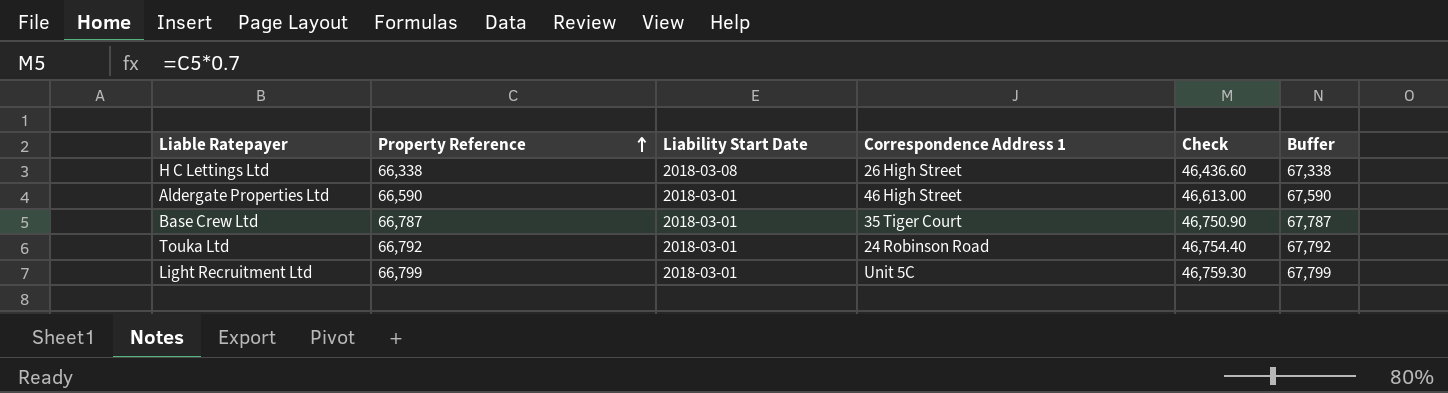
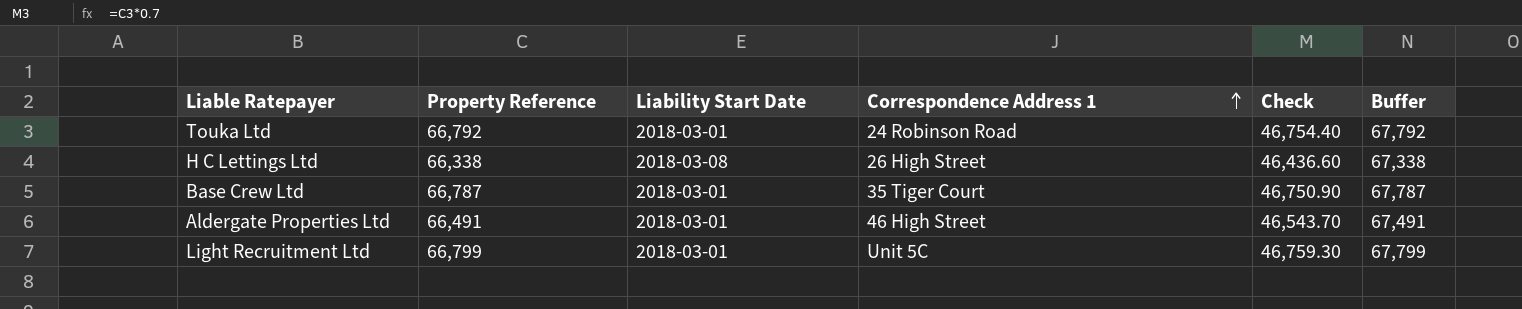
row order: Property Reference ascending -> Correspondence Address 1 ascending
Aldergate Properties Ltd | Property Reference: 66,590 -> 66,491
Aldergate Properties Ltd | Check: 46,613.00 -> 46,543.70
Aldergate Properties Ltd | Buffer: 67,590 -> 67,491

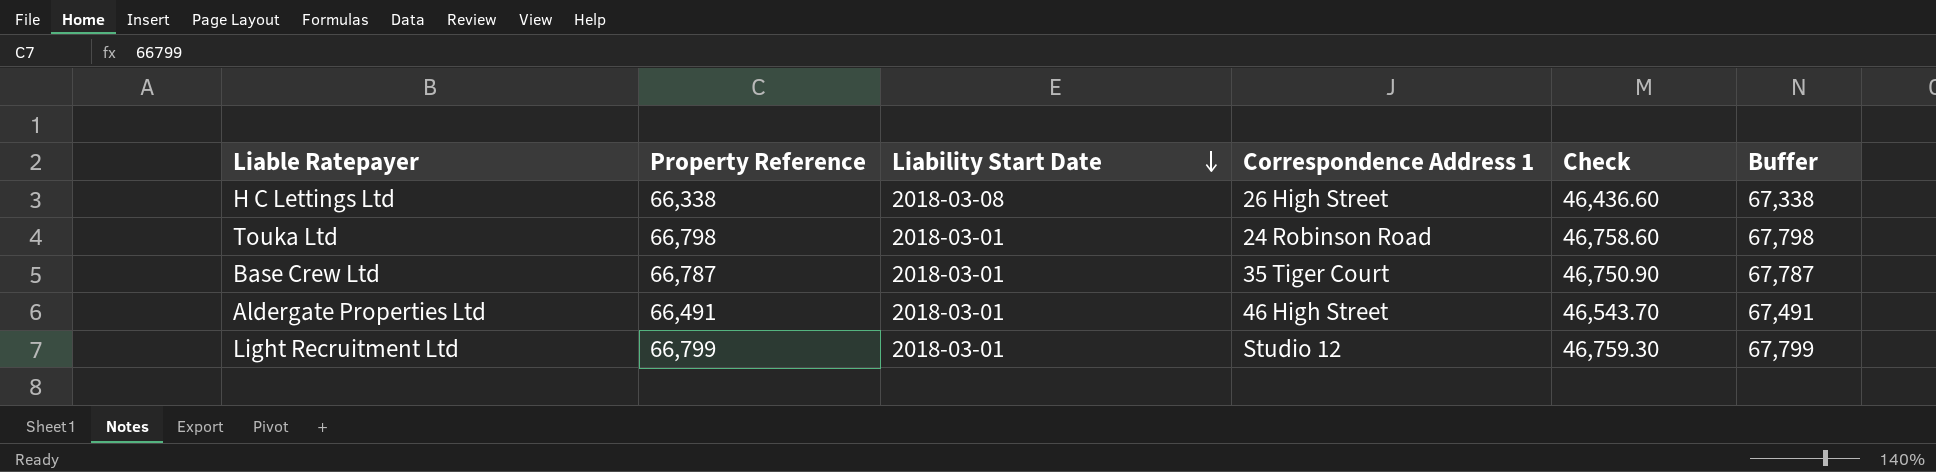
row order: Correspondence Address 1 ascending -> Liability Start Date descending
Touka Ltd | Property Reference: 66,792 -> 66,798
Touka Ltd | Check: 46,754.40 -> 46,758.60
Touka Ltd | Buffer: 67,792 -> 67,798
Light Recruitment Ltd | Correspondence Address 1: Unit 5C -> Studio 12

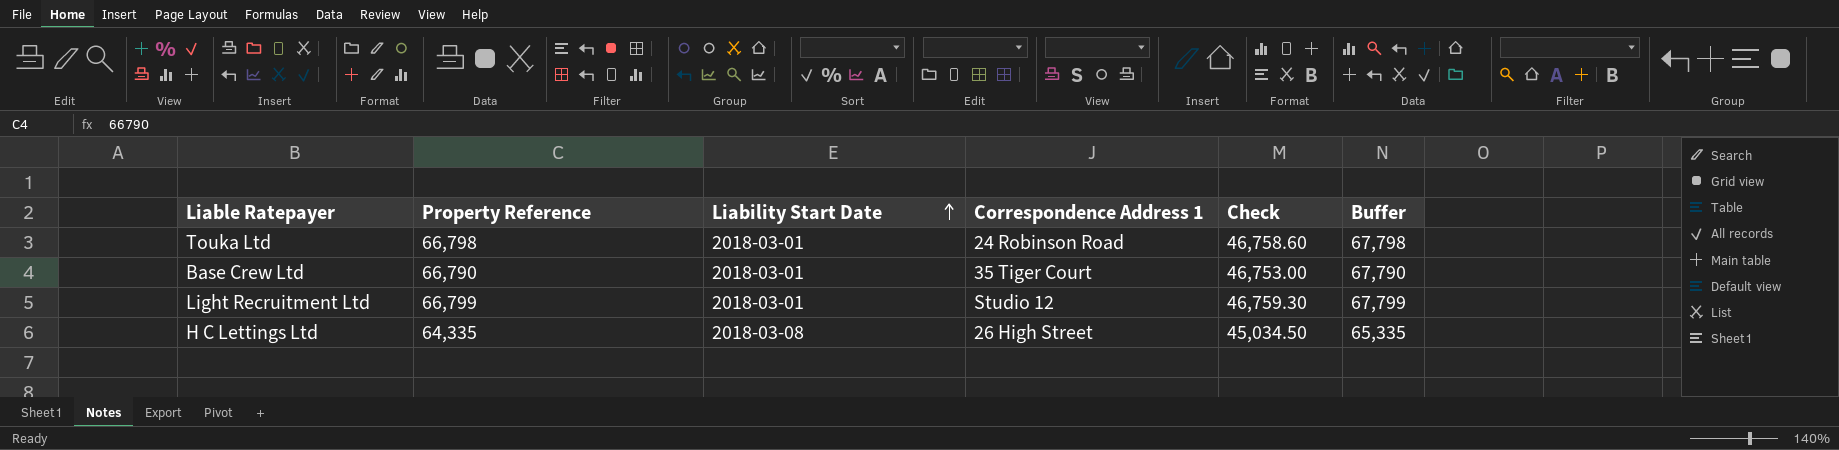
row order: Liability Start Date descending -> Liability Start Date ascending
row Aldergate Properties Ltd: 66,491 | 2018-03-01 | 46 High Street | 46,543.70 | 67,491 -> none
Base Crew Ltd | Property Reference: 66,787 -> 66,790
Base Crew Ltd | Check: 46,750.90 -> 46,753.00
Base Crew Ltd | Buffer: 67,787 -> 67,790
H C Lettings Ltd | Property Reference: 66,338 -> 64,335
H C Lettings Ltd | Check: 46,436.60 -> 45,034.50
H C Lettings Ltd | Buffer: 67,338 -> 65,335

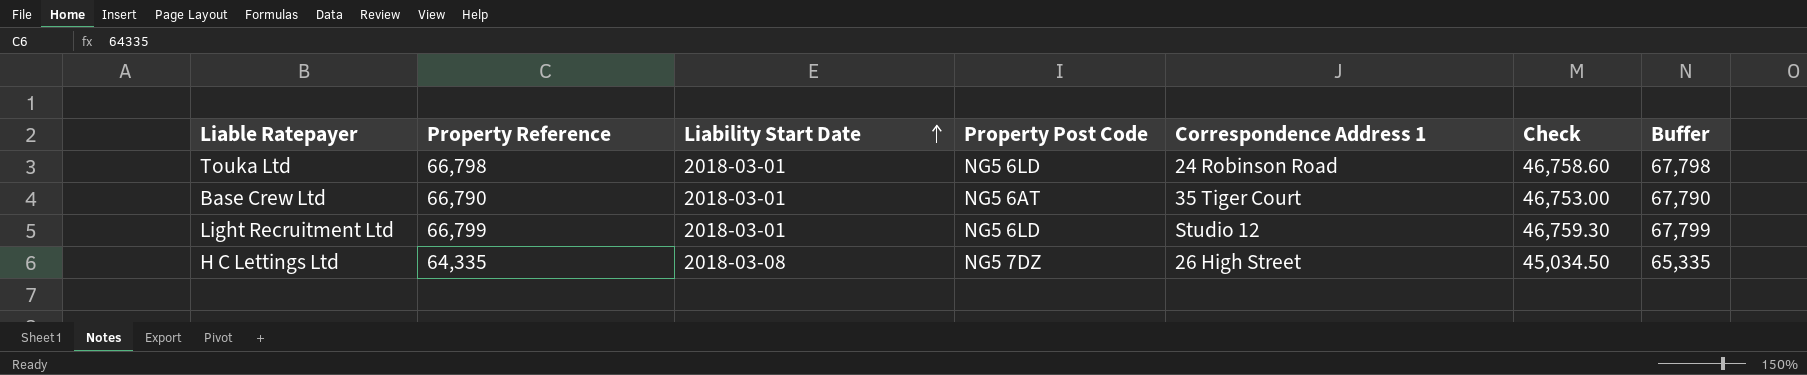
column Property Post Code | position: none -> 4

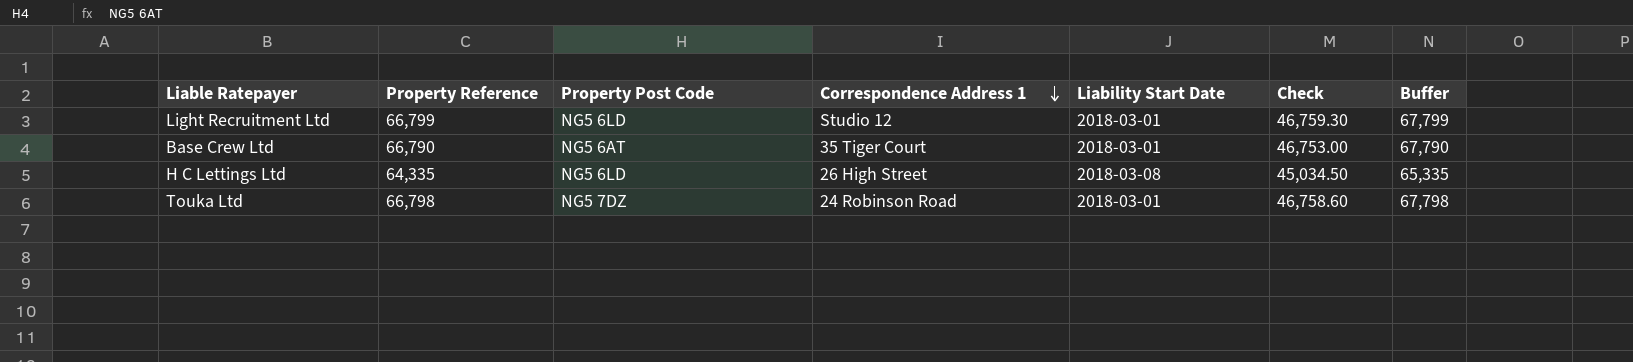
row order: Liability Start Date ascending -> Correspondence Address 1 descending
column Liability Start Date | position: 3 -> 5
H C Lettings Ltd | Property Post Code: NG5 7DZ -> NG5 6LD
Touka Ltd | Property Post Code: NG5 6LD -> NG5 7DZ

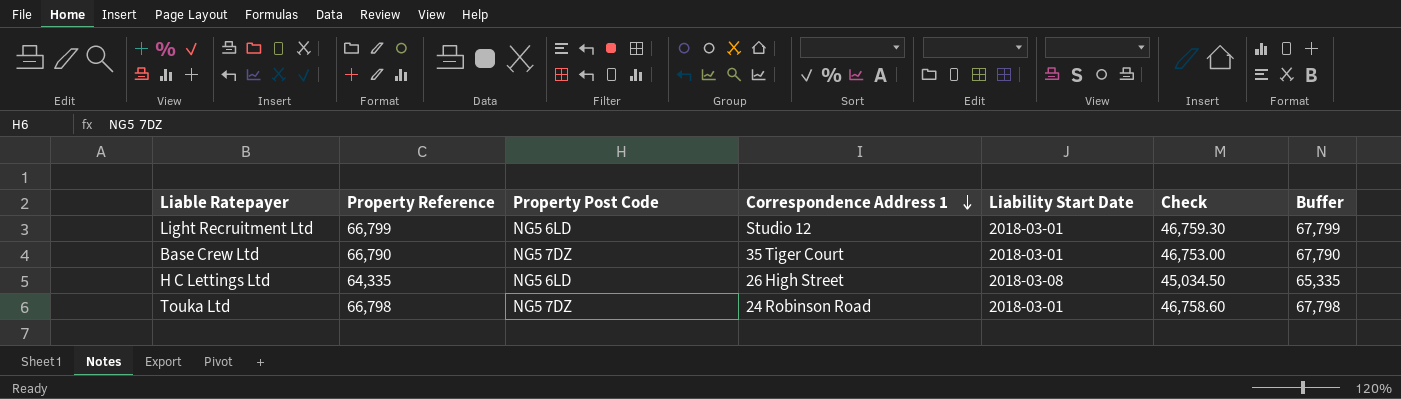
Base Crew Ltd | Property Post Code: NG5 6AT -> NG5 7DZ

